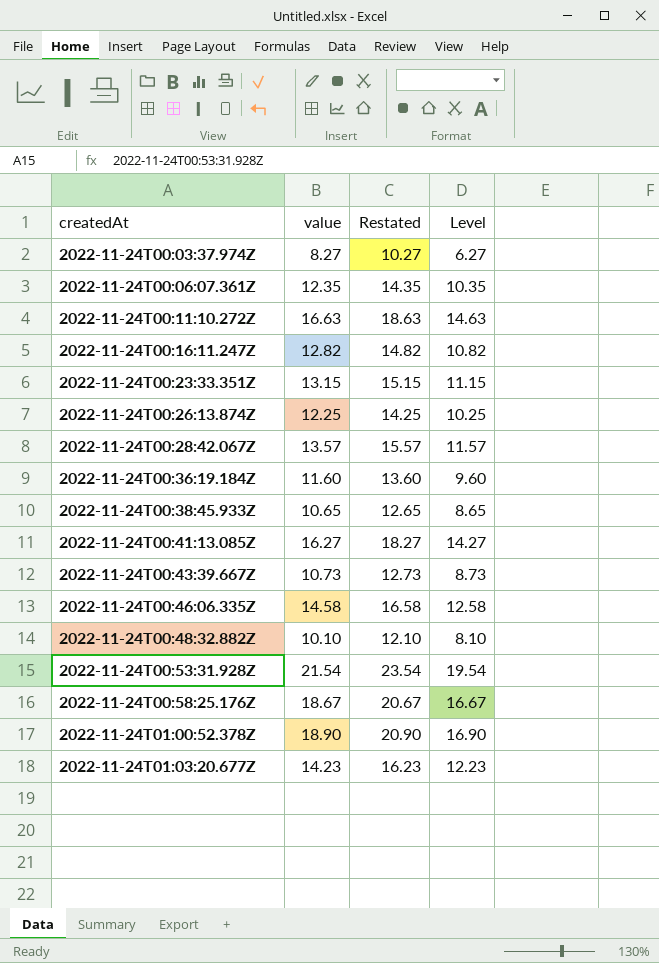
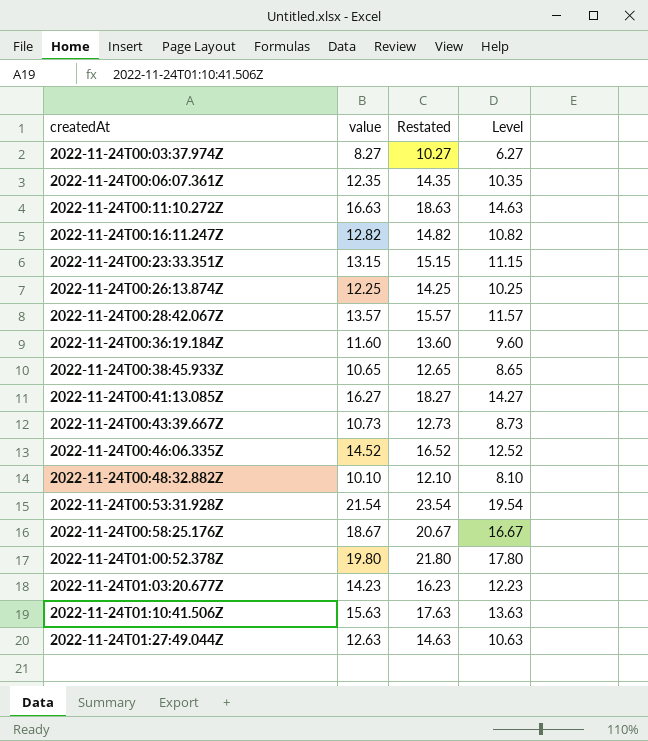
2022-11-24T00:46:06.335Z | value: 14.58 -> 14.52
2022-11-24T00:46:06.335Z | Restated: 16.58 -> 16.52
2022-11-24T00:46:06.335Z | Level: 12.58 -> 12.52
2022-11-24T01:00:52.378Z | value: 18.90 -> 19.80
2022-11-24T01:00:52.378Z | Restated: 20.90 -> 21.80
2022-11-24T01:00:52.378Z | Level: 16.90 -> 17.80
row 2022-11-24T01:10:41.506Z: none -> 15.63 | 17.63 | 13.63
row 2022-11-24T01:27:49.044Z: none -> 12.63 | 14.63 | 10.63

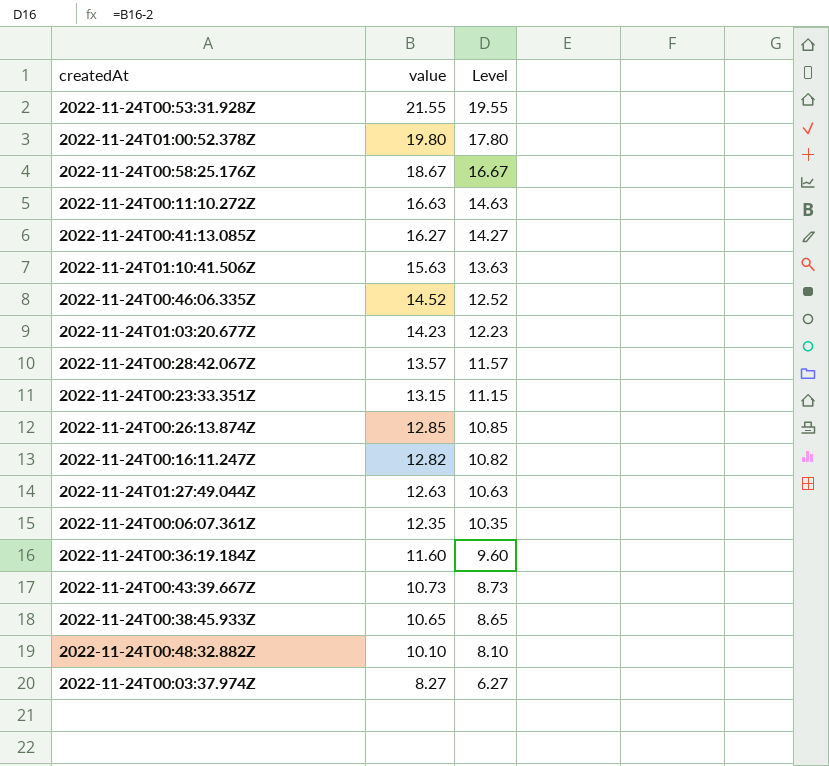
row order: createdAt ascending -> value descending
column Restated | formula: [value] + 2 -> none
2022-11-24T00:53:31.928Z | value: 21.54 -> 21.55
2022-11-24T00:53:31.928Z | Level: 19.54 -> 19.55
2022-11-24T00:26:13.874Z | value: 12.25 -> 12.85
2022-11-24T00:26:13.874Z | Level: 10.25 -> 10.85

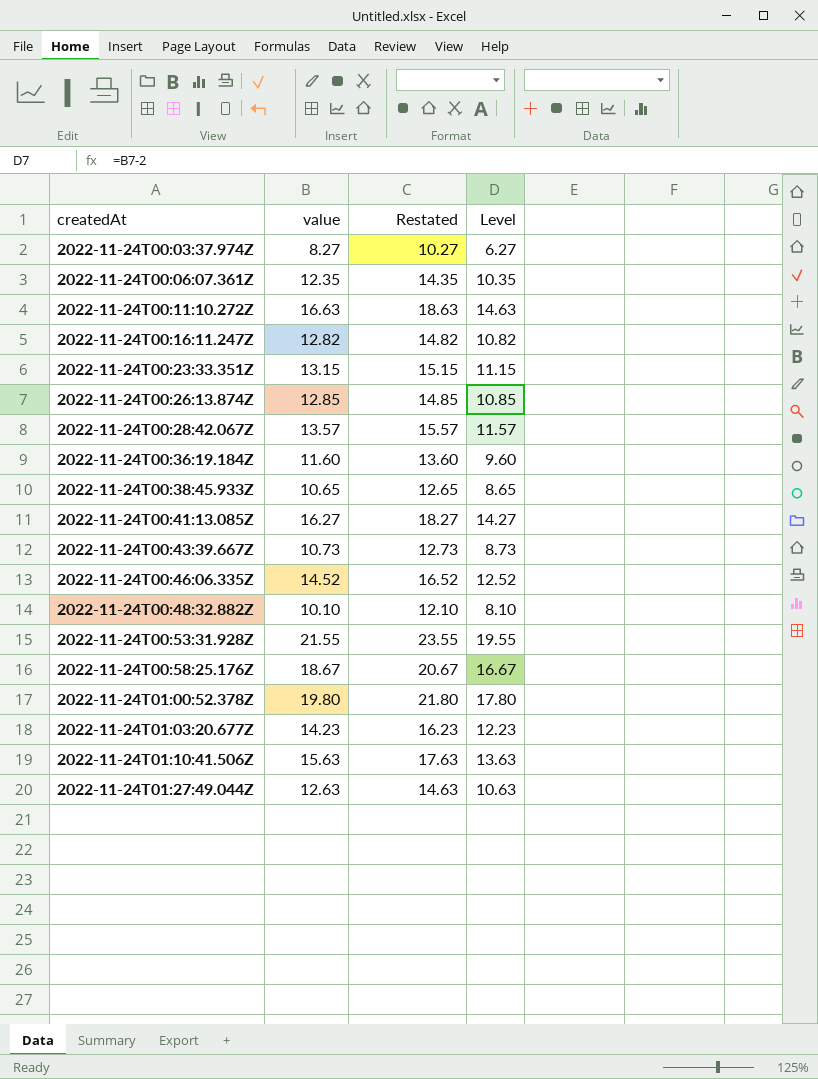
row order: value descending -> createdAt ascending
column Restated | formula: none -> [value] + 2

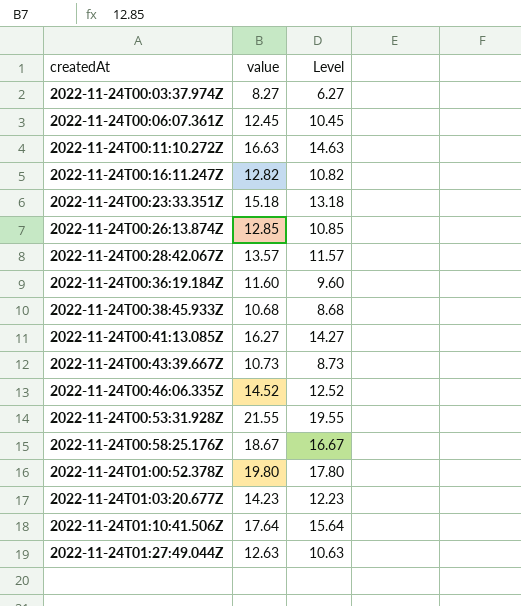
column Restated | formula: [value] + 2 -> none
row 2022-11-24T00:48:32.882Z: 10.10 | 12.10 | 8.10 -> none
2022-11-24T00:06:07.361Z | value: 12.35 -> 12.45
2022-11-24T00:06:07.361Z | Level: 10.35 -> 10.45
2022-11-24T00:23:33.351Z | value: 13.15 -> 15.18
2022-11-24T00:23:33.351Z | Level: 11.15 -> 13.18
2022-11-24T00:38:45.933Z | value: 10.65 -> 10.68
2022-11-24T00:38:45.933Z | Level: 8.65 -> 8.68
2022-11-24T01:10:41.506Z | value: 15.63 -> 17.64
2022-11-24T01:10:41.506Z | Level: 13.63 -> 15.64

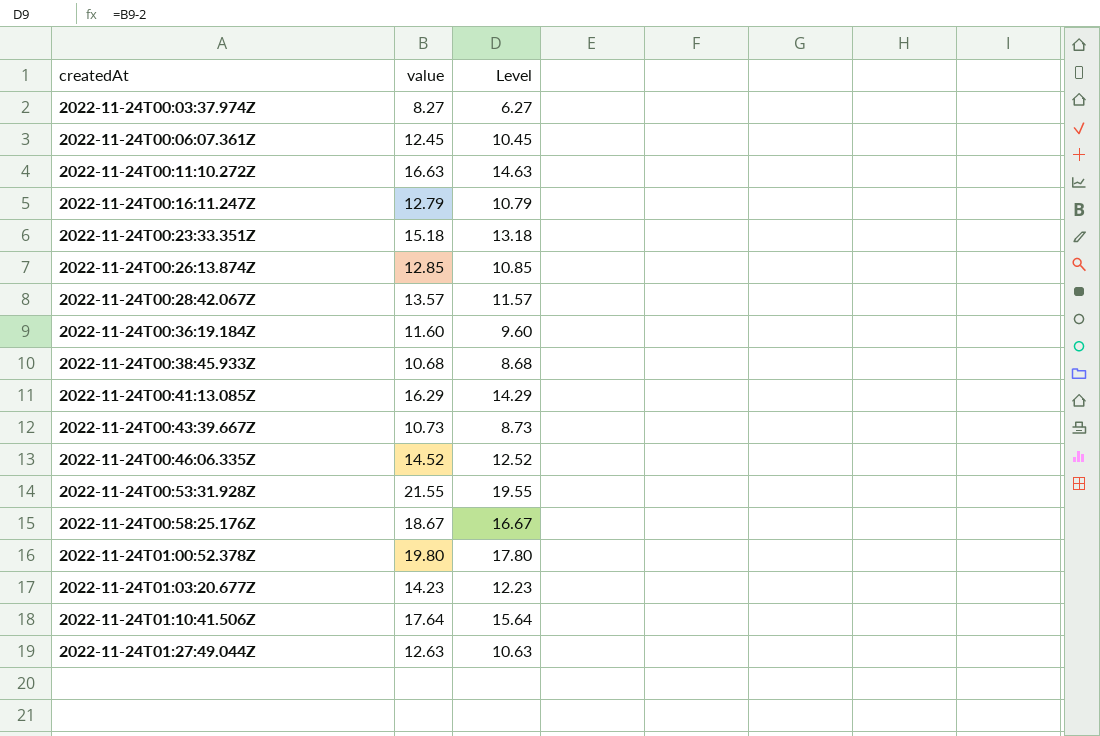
2022-11-24T00:16:11.247Z | value: 12.82 -> 12.79
2022-11-24T00:16:11.247Z | Level: 10.82 -> 10.79
2022-11-24T00:41:13.085Z | value: 16.27 -> 16.29
2022-11-24T00:41:13.085Z | Level: 14.27 -> 14.29

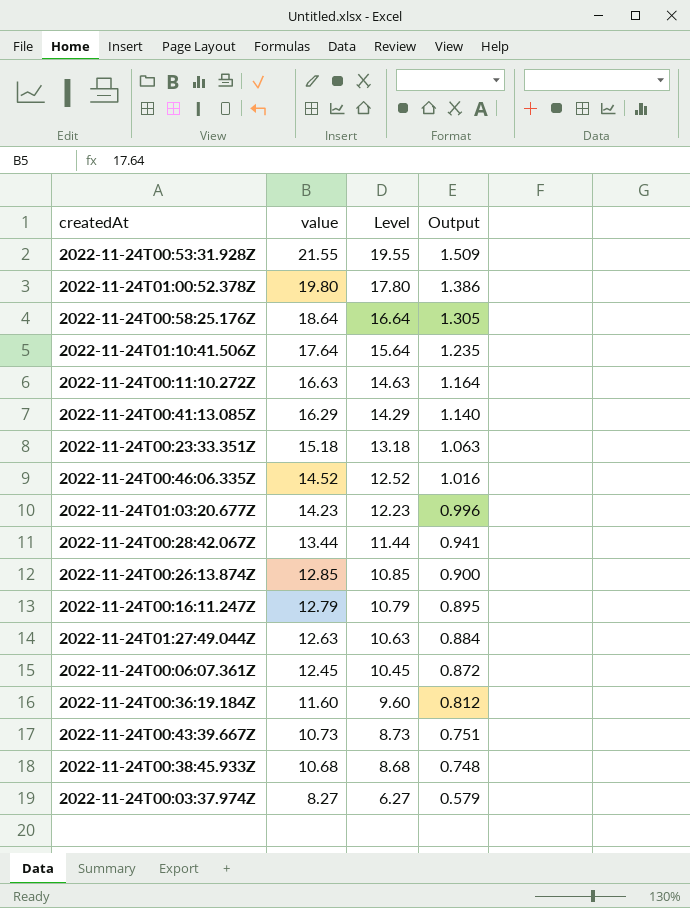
row order: createdAt ascending -> value descending
column Output | formula: none -> [value] * 0.07
2022-11-24T00:58:25.176Z | value: 18.67 -> 18.64
2022-11-24T00:58:25.176Z | Level: 16.67 -> 16.64
2022-11-24T00:28:42.067Z | value: 13.57 -> 13.44
2022-11-24T00:28:42.067Z | Level: 11.57 -> 11.44

